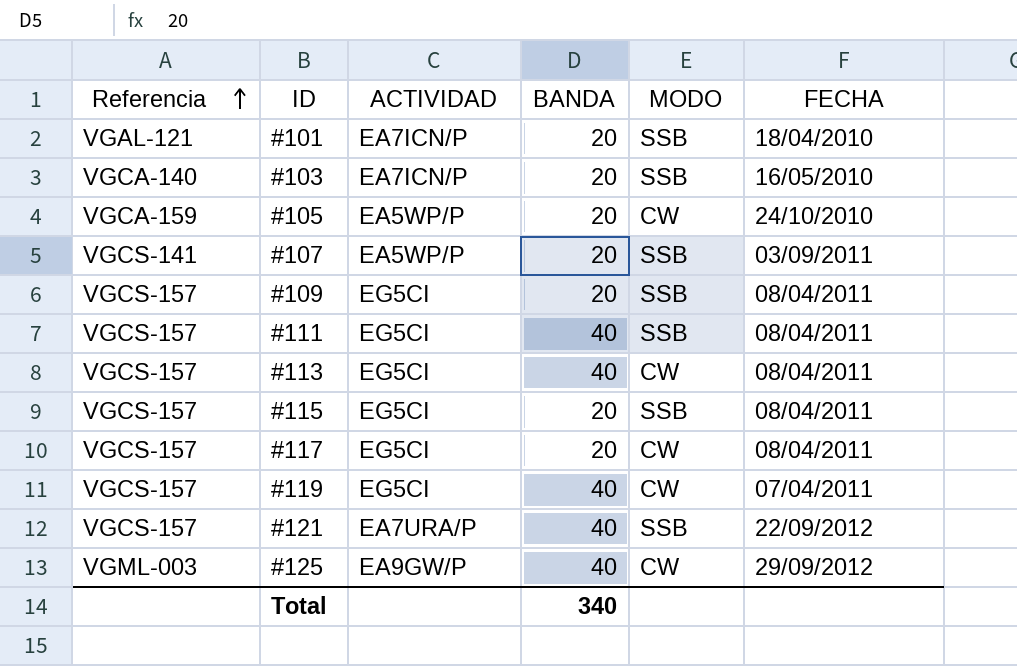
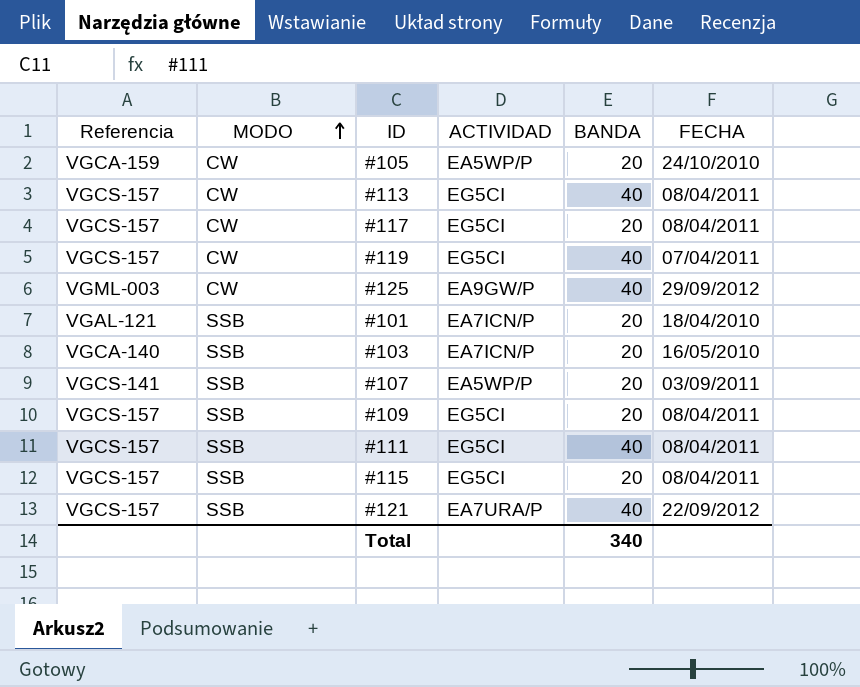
row order: Referencia ascending -> MODO ascending
column MODO | position: 5 -> 2

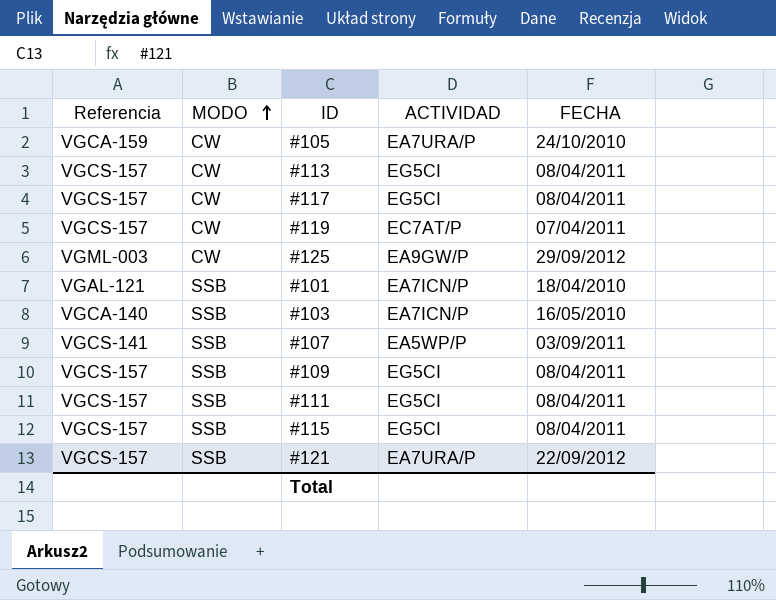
column BANDA | position: 5 -> none
#105 | ACTIVIDAD: EA5WP/P -> EA7URA/P
#119 | ACTIVIDAD: EG5CI -> EC7AT/P

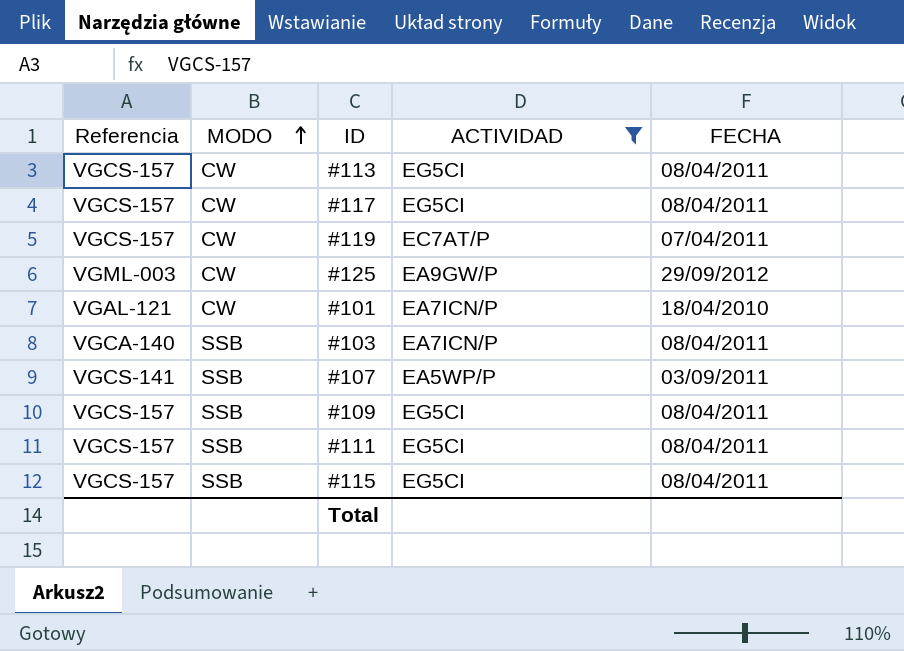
filter: none -> ACTIVIDAD != EA7URA/P
#101 | MODO: SSB -> CW
#103 | FECHA: 16/05/2010 -> 08/04/2011

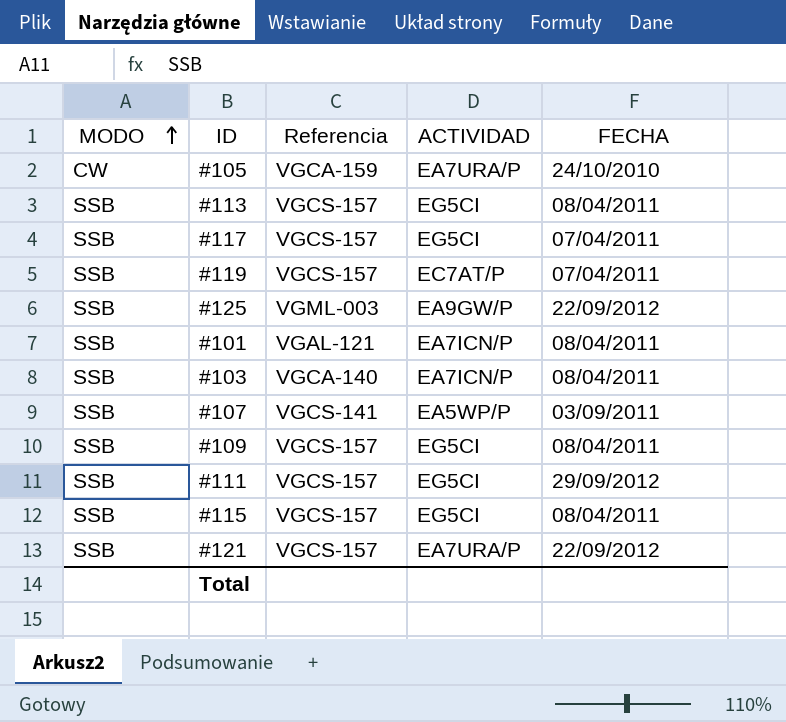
filter: ACTIVIDAD != EA7URA/P -> none
column Referencia | position: 1 -> 3
#113 | MODO: CW -> SSB
#117 | MODO: CW -> SSB
#117 | FECHA: 08/04/2011 -> 07/04/2011
#119 | MODO: CW -> SSB
#125 | MODO: CW -> SSB
#125 | FECHA: 29/09/2012 -> 22/09/2012
#101 | MODO: CW -> SSB
#101 | FECHA: 18/04/2010 -> 08/04/2011
#111 | FECHA: 08/04/2011 -> 29/09/2012

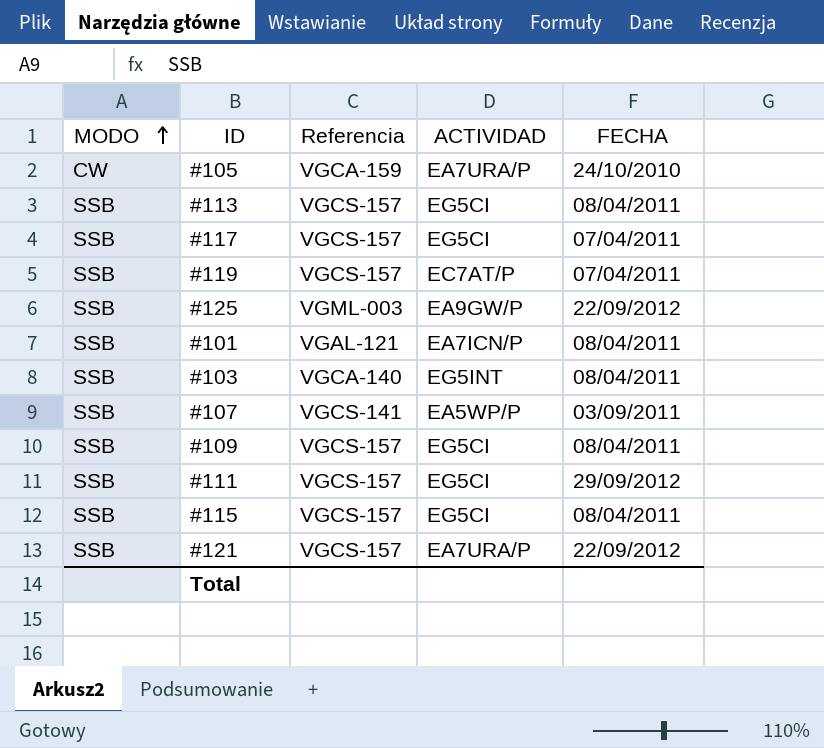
#103 | ACTIVIDAD: EA7ICN/P -> EG5INT

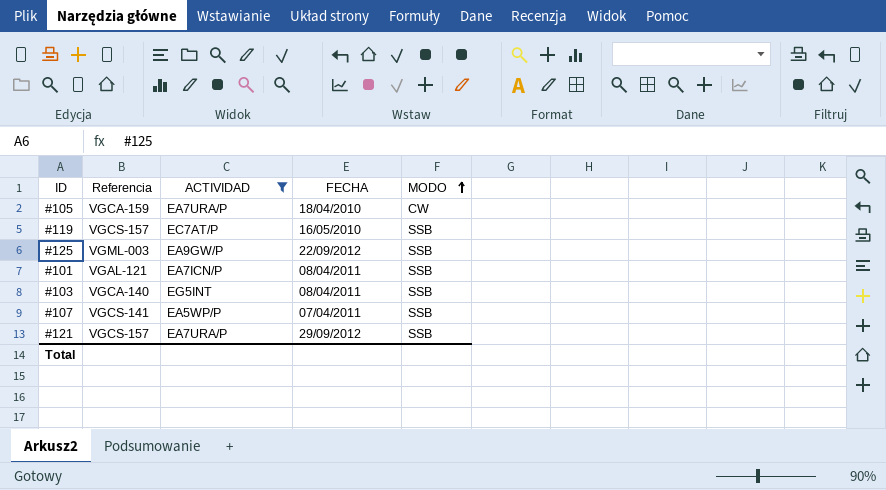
filter: none -> ACTIVIDAD != EG5CI
column MODO | position: 1 -> 5
#105 | FECHA: 24/10/2010 -> 18/04/2010
#119 | FECHA: 07/04/2011 -> 16/05/2010
#107 | FECHA: 03/09/2011 -> 07/04/2011
#121 | FECHA: 22/09/2012 -> 29/09/2012

